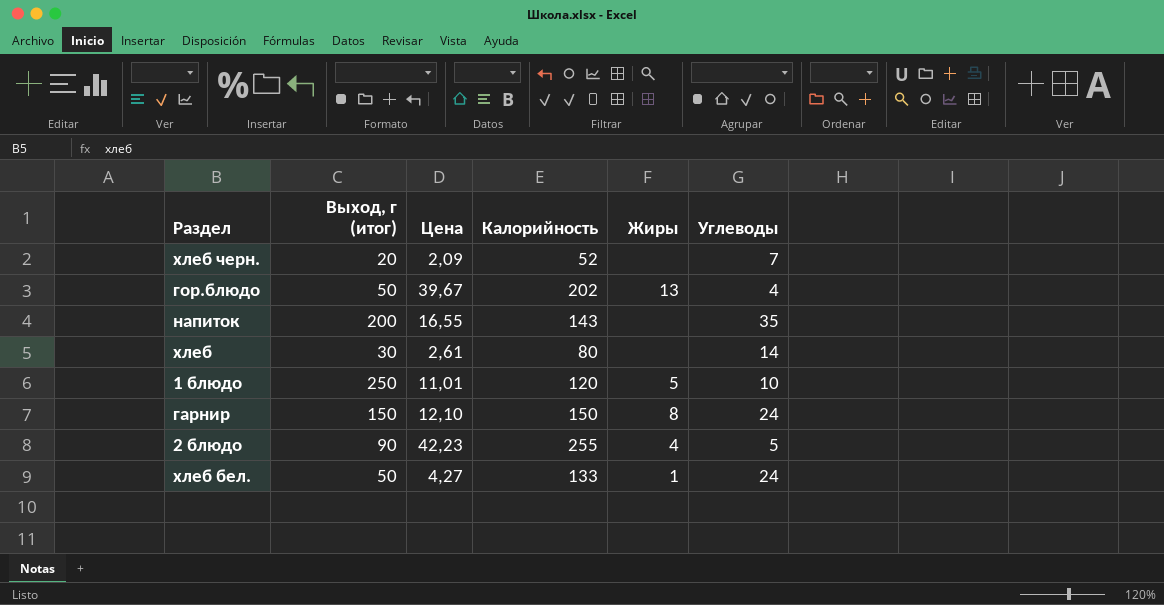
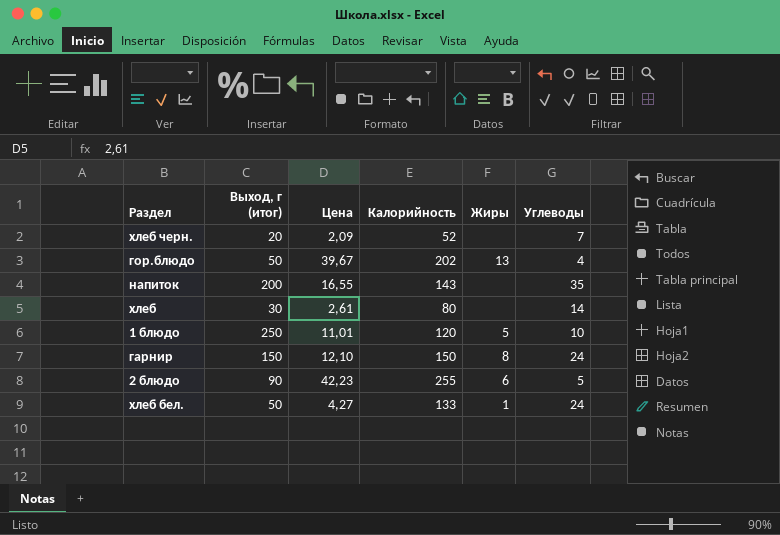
2 блюдо | Жиры: 4 -> 6

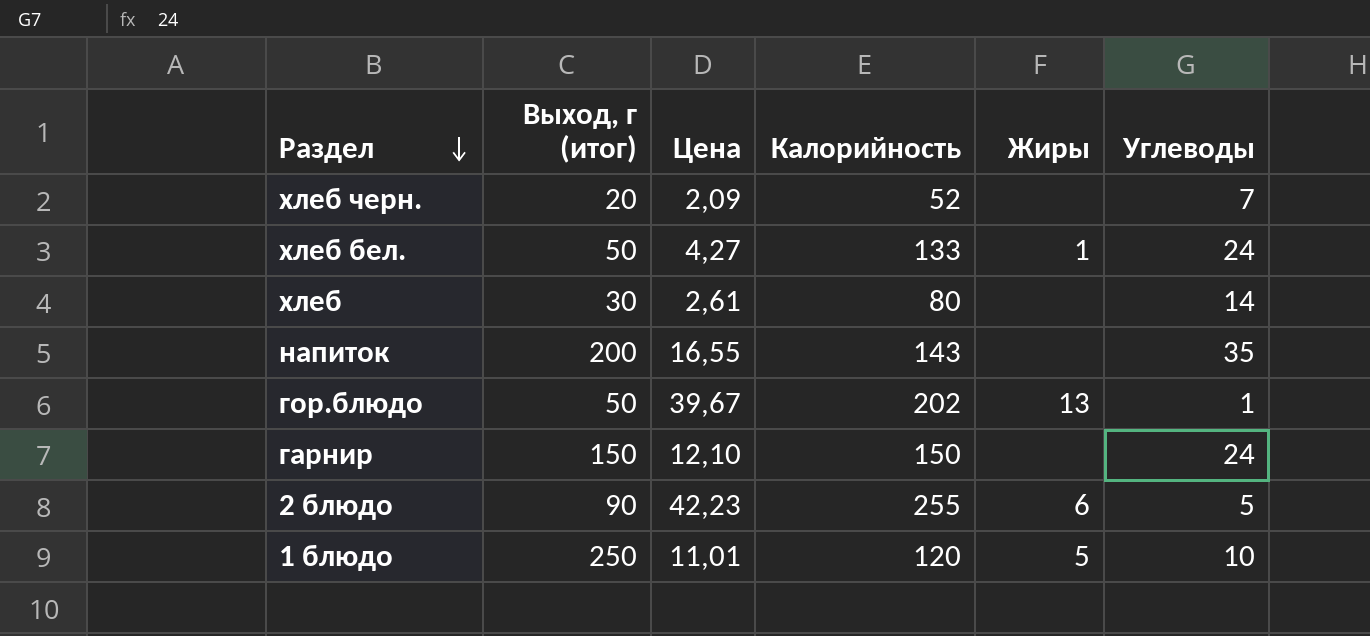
row order: none -> Раздел descending
гор.блюдо | Углеводы: 4 -> 1
гарнир | Жиры: 8 -> none

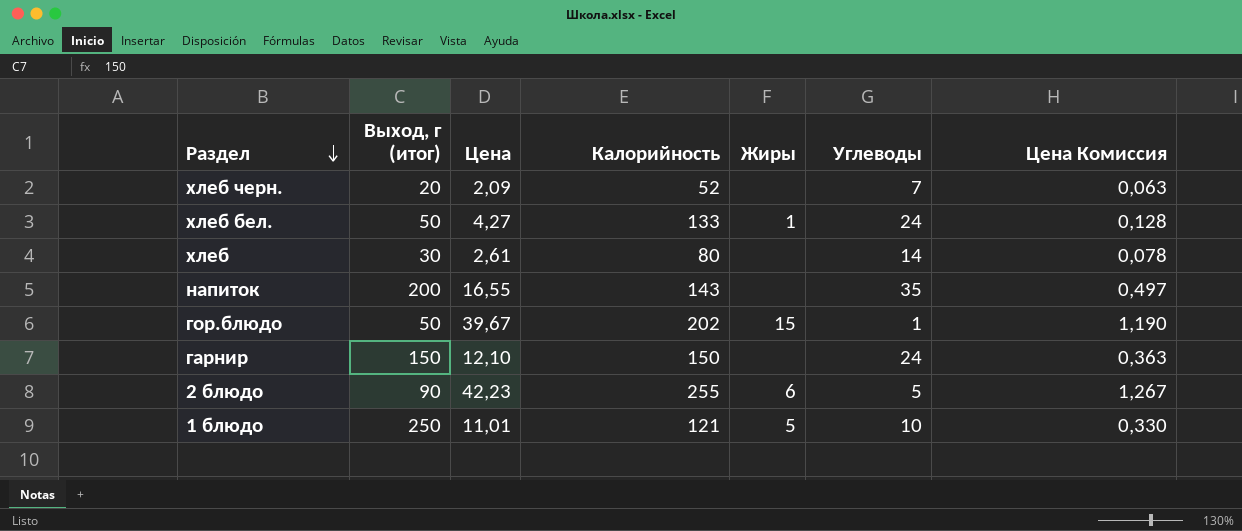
column Цена Комиссия | formula: none -> [Цена] * 0,03
гор.блюдо | Жиры: 13 -> 15
1 блюдо | Калорийность: 120 -> 121

